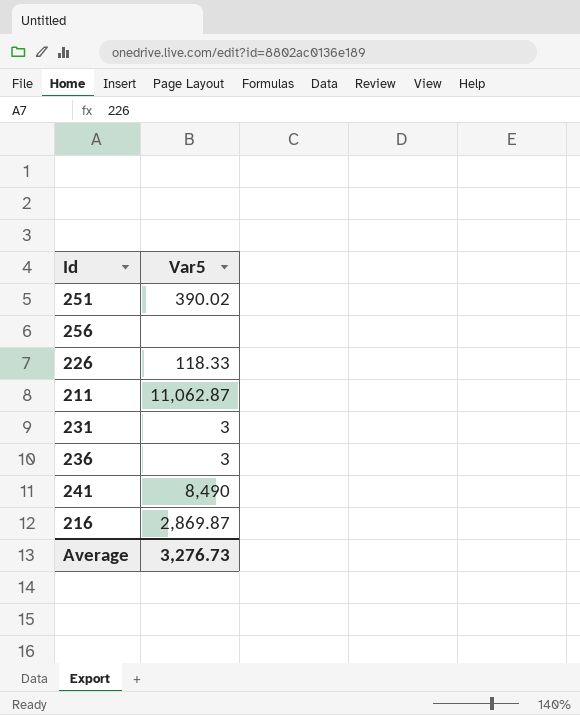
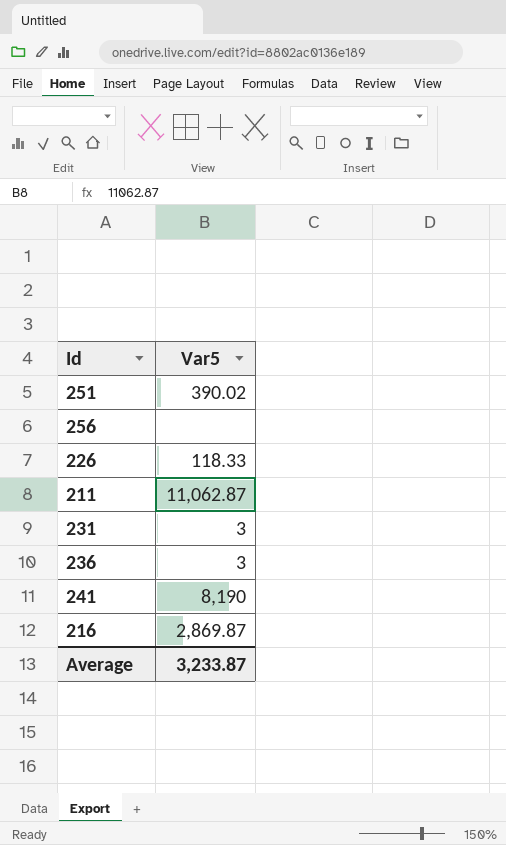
241 | Var5: 8,490 -> 8,190
Average | Var5: 3,276.73 -> 3,233.87

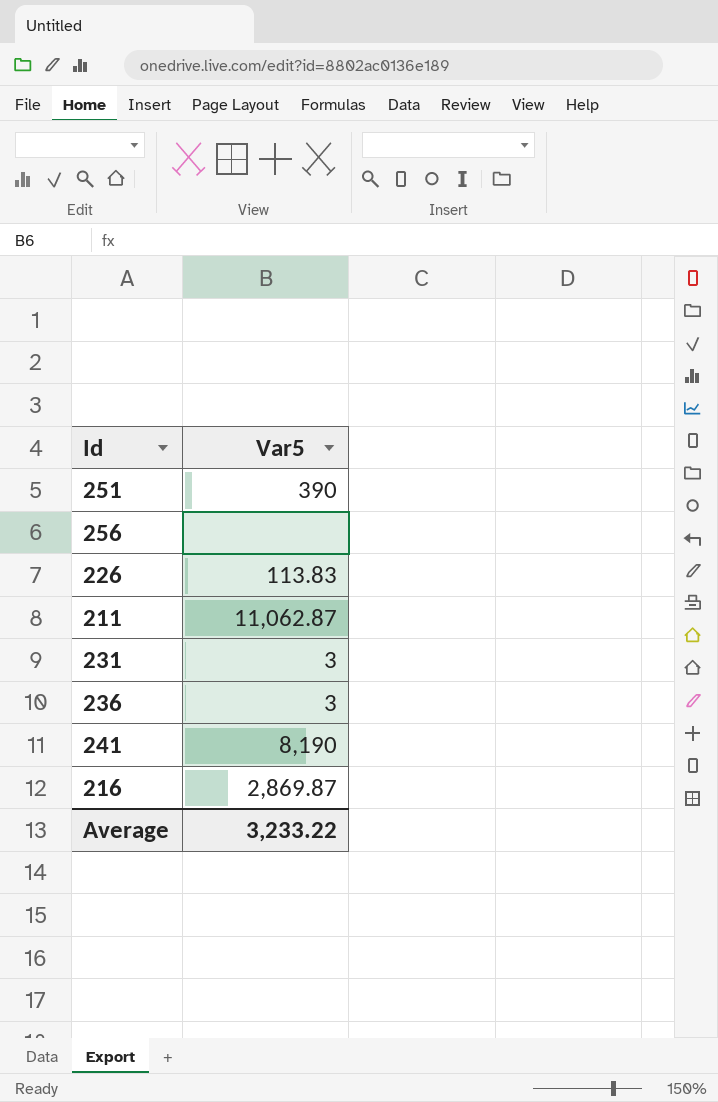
251 | Var5: 390.02 -> 390
226 | Var5: 118.33 -> 113.83
Average | Var5: 3,233.87 -> 3,233.22

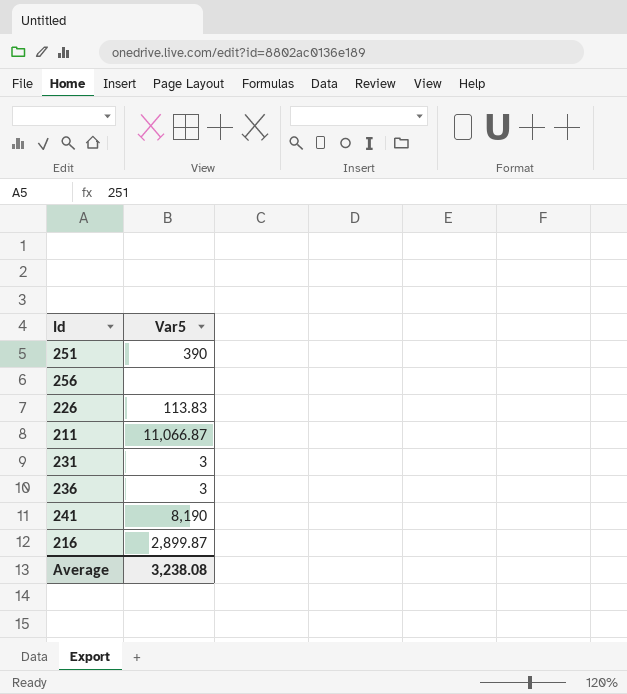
211 | Var5: 11,062.87 -> 11,066.87
216 | Var5: 2,869.87 -> 2,899.87
Average | Var5: 3,233.22 -> 3,238.08

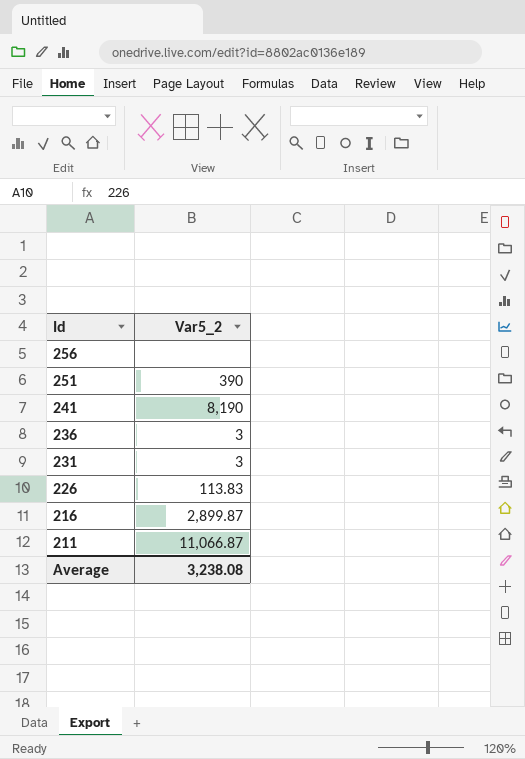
row order: none -> Id descending
column name: Var5 -> Var5_2

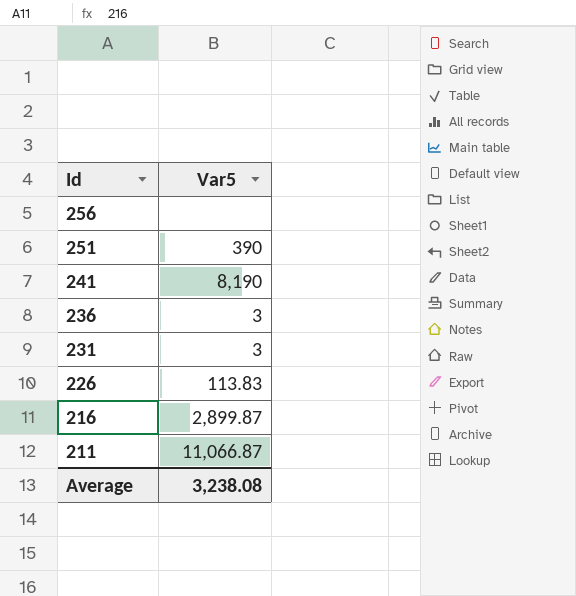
column name: Var5_2 -> Var5

